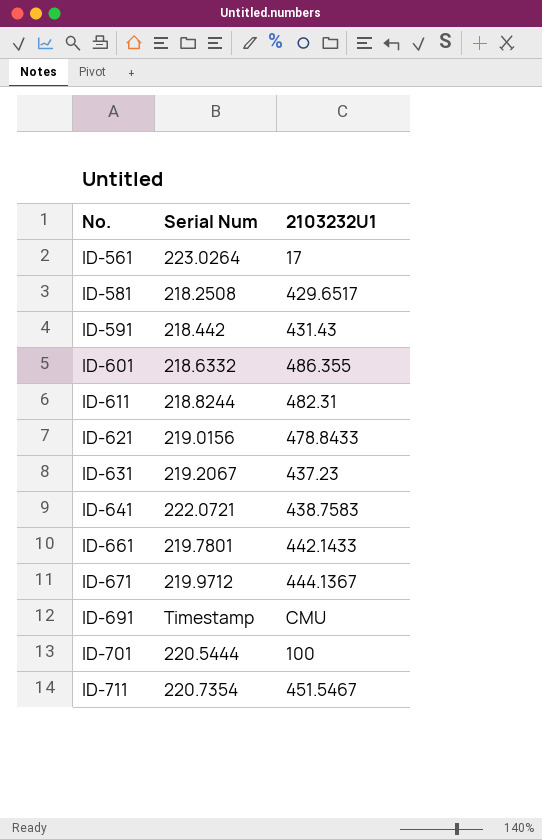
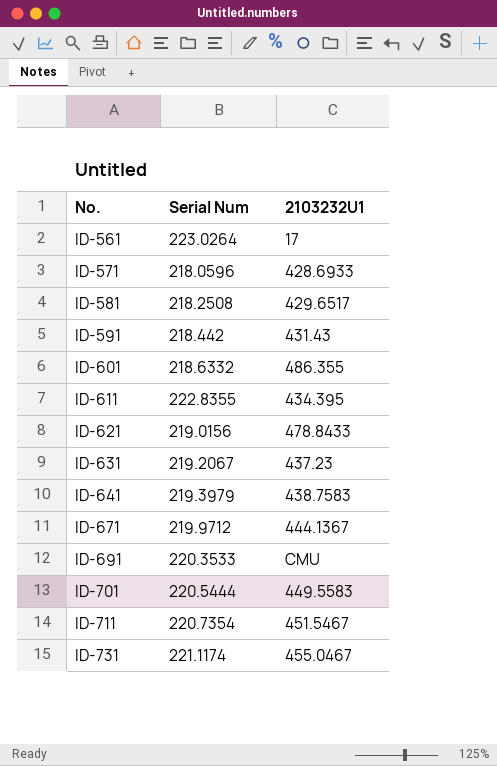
row ID-661: 219.7801 | 442.1433 -> none
row ID-571: none -> 218.0596 | 428.6933
ID-611 | Serial Num: 218.8244 -> 222.8355
ID-611 | 2103232U1: 482.31 -> 434.395
ID-641 | Serial Num: 222.0721 -> 219.3979
ID-691 | Serial Num: Timestamp -> 220.3533
ID-701 | 2103232U1: 100 -> 449.5583
row ID-731: none -> 221.1174 | 455.0467

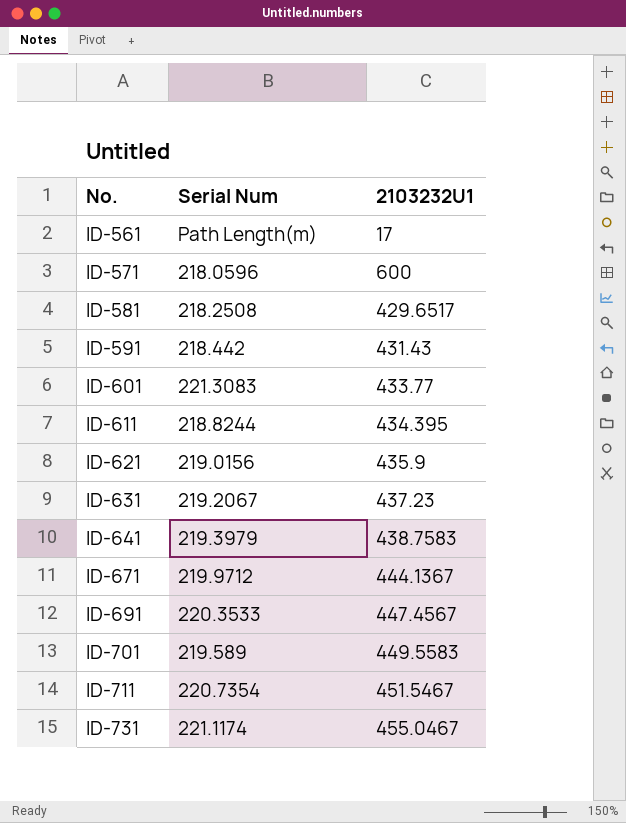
ID-561 | Serial Num: 223.0264 -> Path Length(m)
ID-571 | 2103232U1: 428.6933 -> 600
ID-601 | Serial Num: 218.6332 -> 221.3083
ID-601 | 2103232U1: 486.355 -> 433.77
ID-611 | Serial Num: 222.8355 -> 218.8244
ID-621 | 2103232U1: 478.8433 -> 435.9
ID-691 | 2103232U1: CMU -> 447.4567
ID-701 | Serial Num: 220.5444 -> 219.589

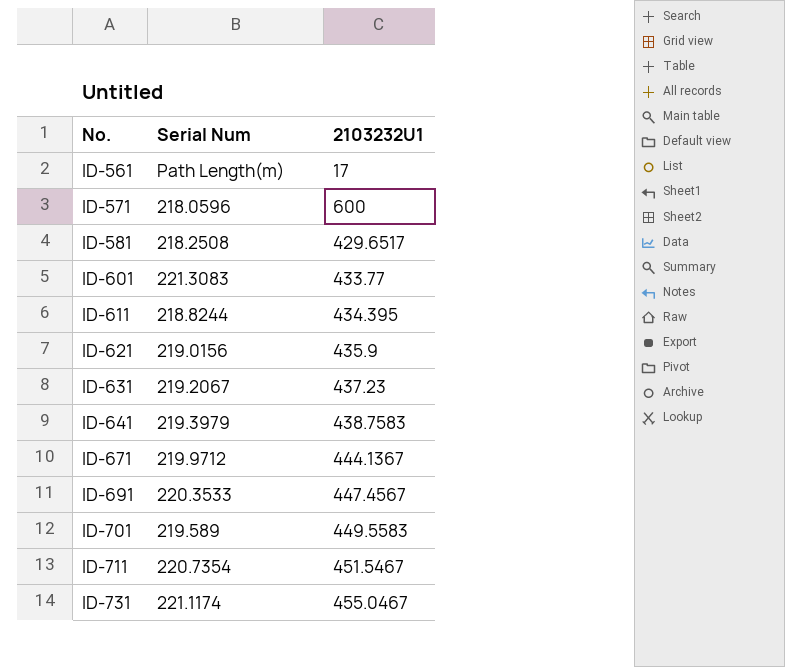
row ID-591: 218.442 | 431.43 -> none

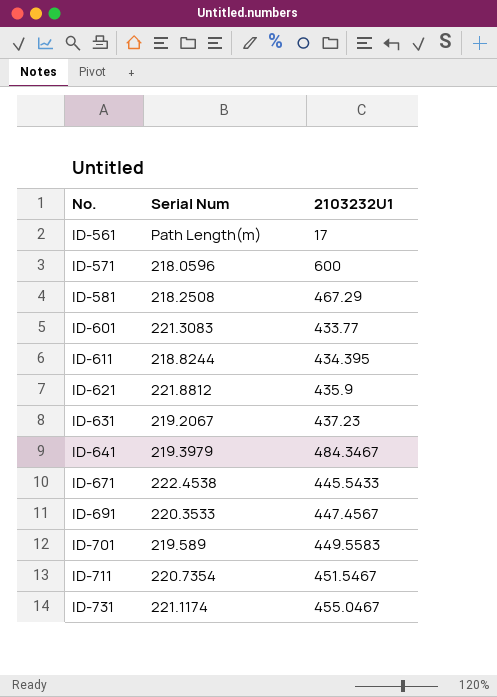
ID-581 | 2103232U1: 429.6517 -> 467.29
ID-621 | Serial Num: 219.0156 -> 221.8812
ID-641 | 2103232U1: 438.7583 -> 484.3467
ID-671 | Serial Num: 219.9712 -> 222.4538
ID-671 | 2103232U1: 444.1367 -> 445.5433

